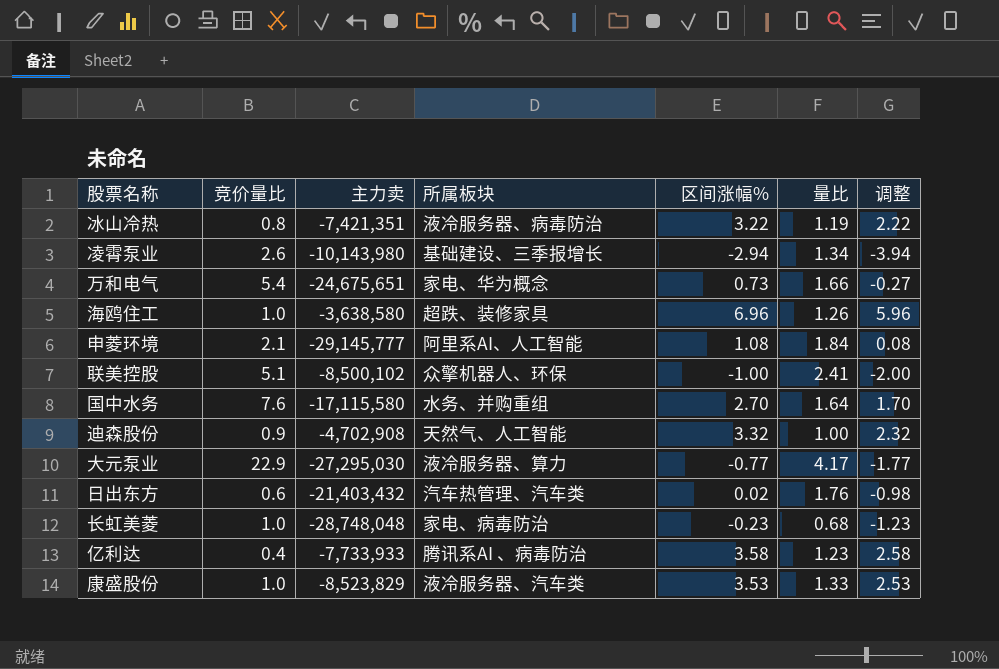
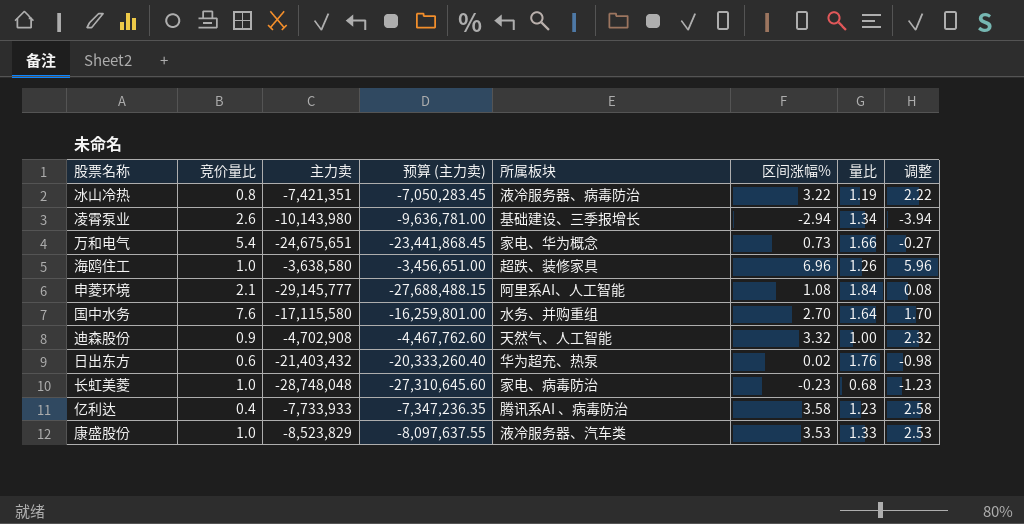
column 预算 (主力卖) | formula: none -> [主力卖] * 0.95
row 联美控股: 5.1 | -8,500,102 | 众擎机器人、环保 | -1.00 | 2.41 | -2.00 -> none
row 大元泵业: 22.9 | -27,295,030 | 液冷服务器、算力 | -0.77 | 4.17 | -1.77 -> none
日出东方 | 所属板块: 汽车热管理、汽车类 -> 华为超充、热泵

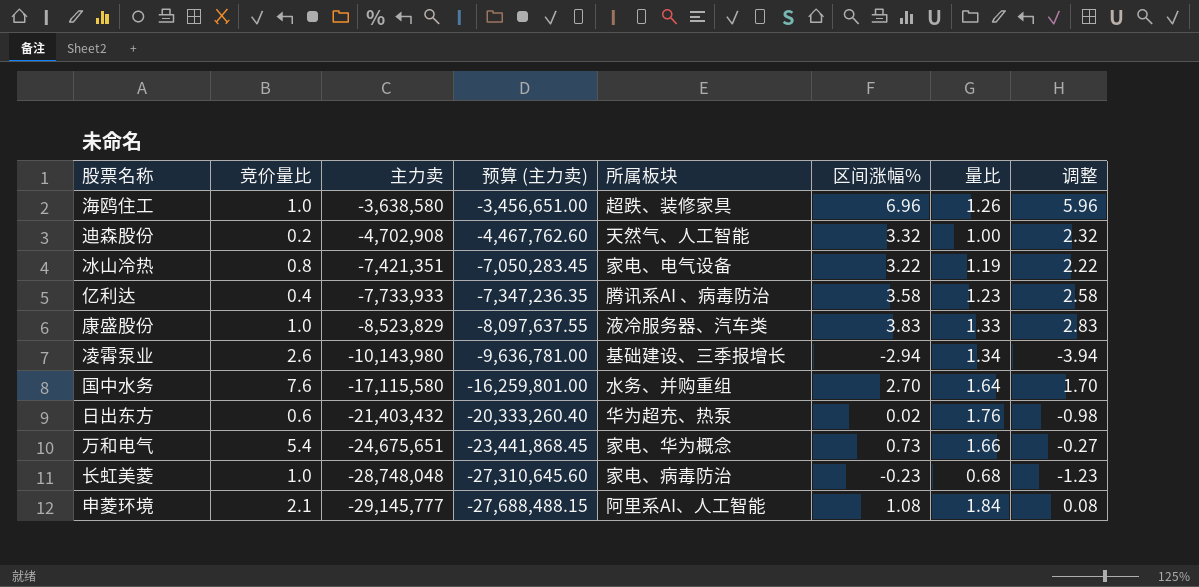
row order: none -> 主力卖 descending
迪森股份 | 竞价量比: 0.9 -> 0.2
冰山冷热 | 所属板块: 液冷服务器、病毒防治 -> 家电、电气设备
康盛股份 | 区间涨幅%: 3.53 -> 3.83
康盛股份 | 调整: 2.53 -> 2.83

